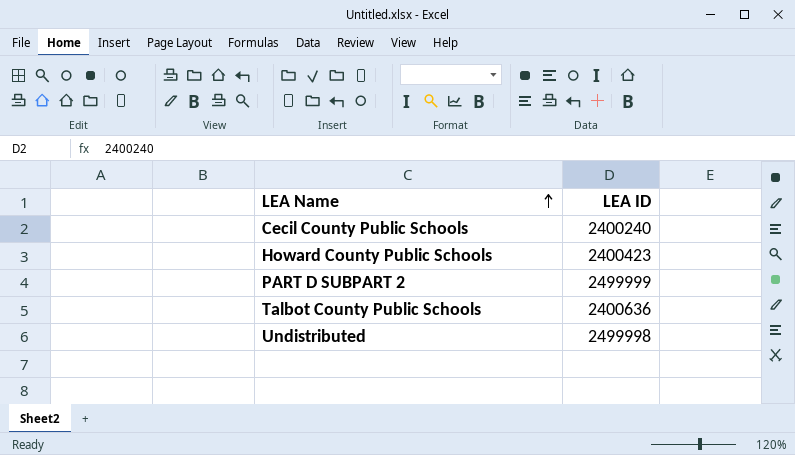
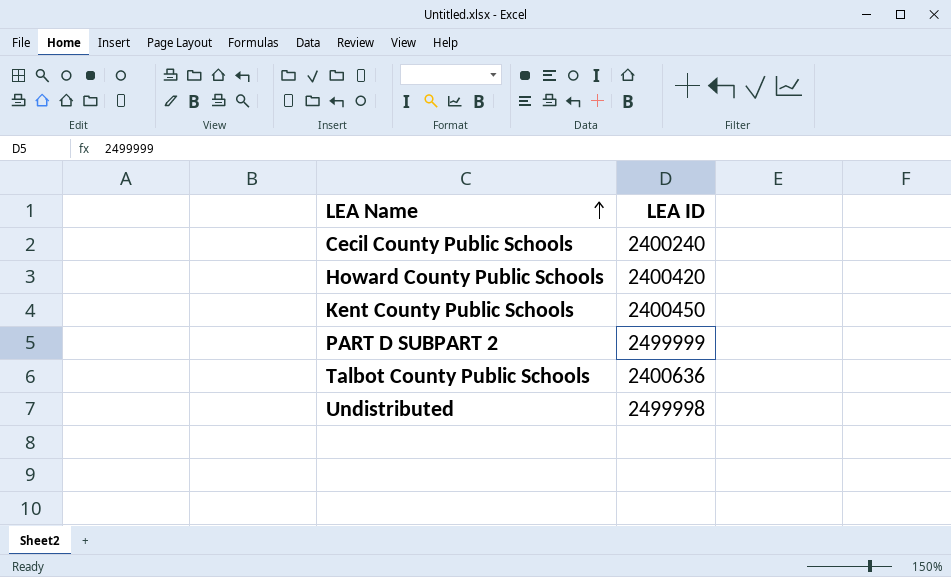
Howard County Public Schools | LEA ID: 2400423 -> 2400420
row Kent County Public Schools: none -> 2400450

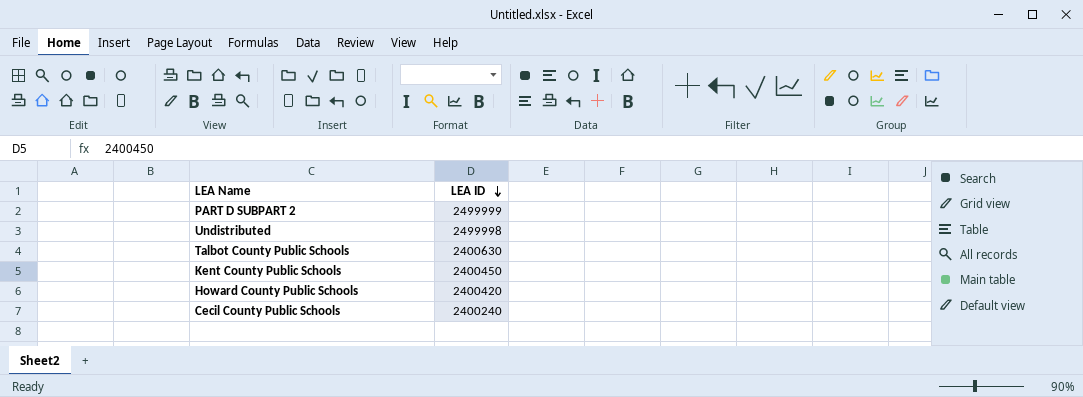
row order: LEA Name ascending -> LEA ID descending
Talbot County Public Schools | LEA ID: 2400636 -> 2400630

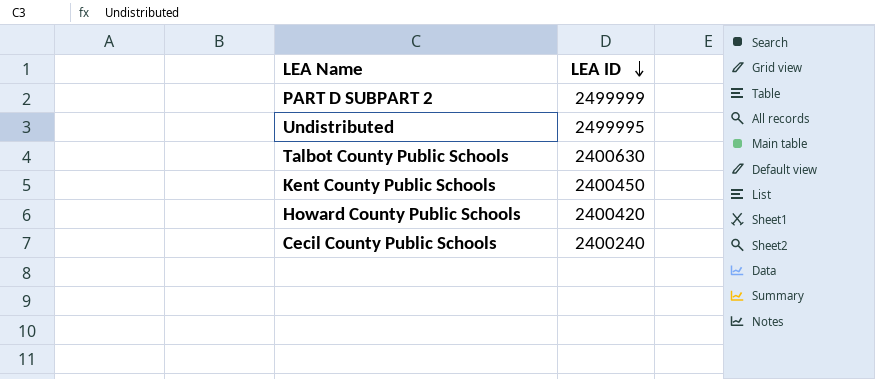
Undistributed | LEA ID: 2499998 -> 2499995

